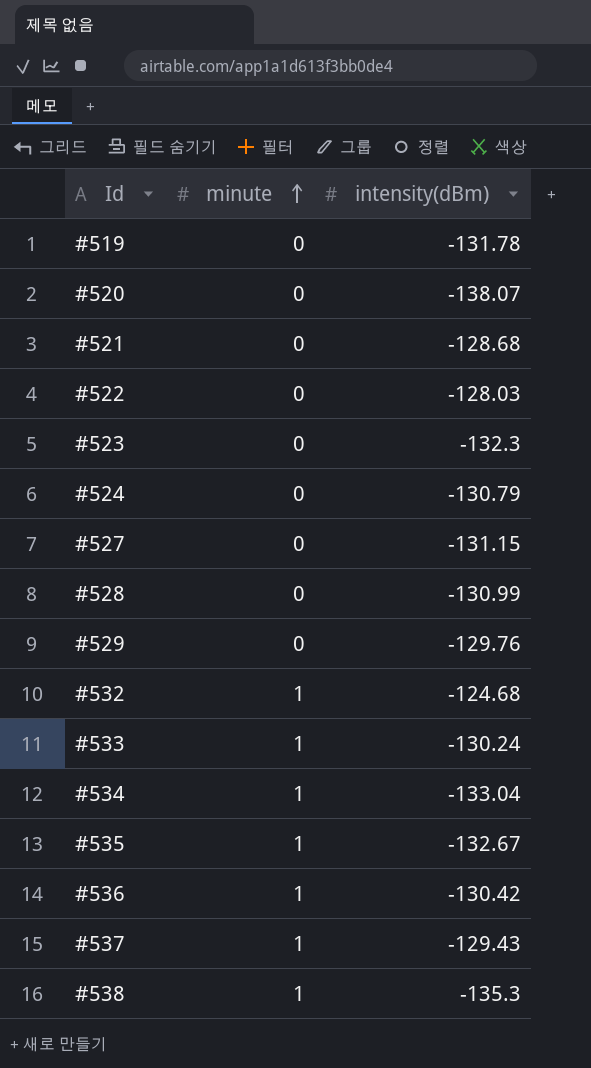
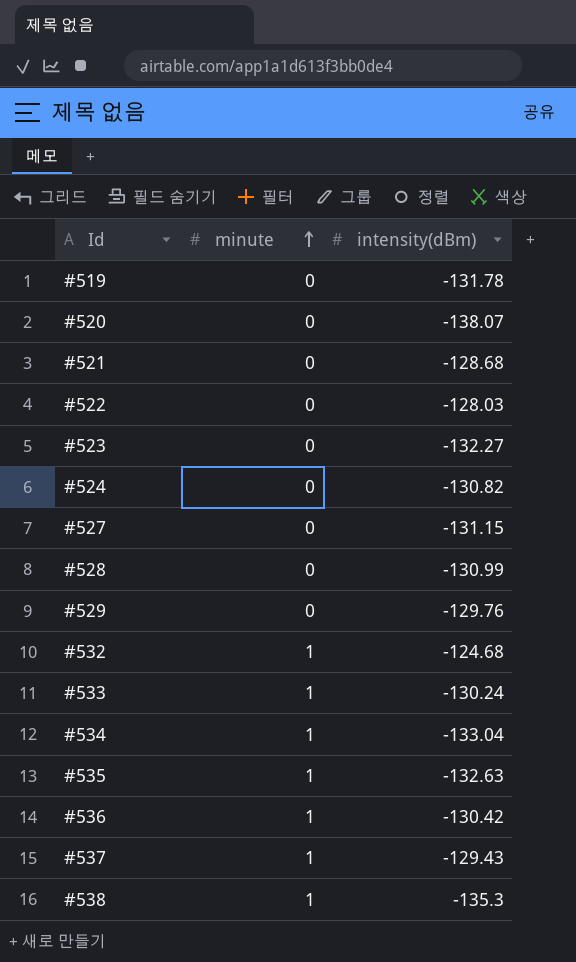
#523 | intensity(dBm): -132.3 -> -132.27
#524 | intensity(dBm): -130.79 -> -130.82
#535 | intensity(dBm): -132.67 -> -132.63

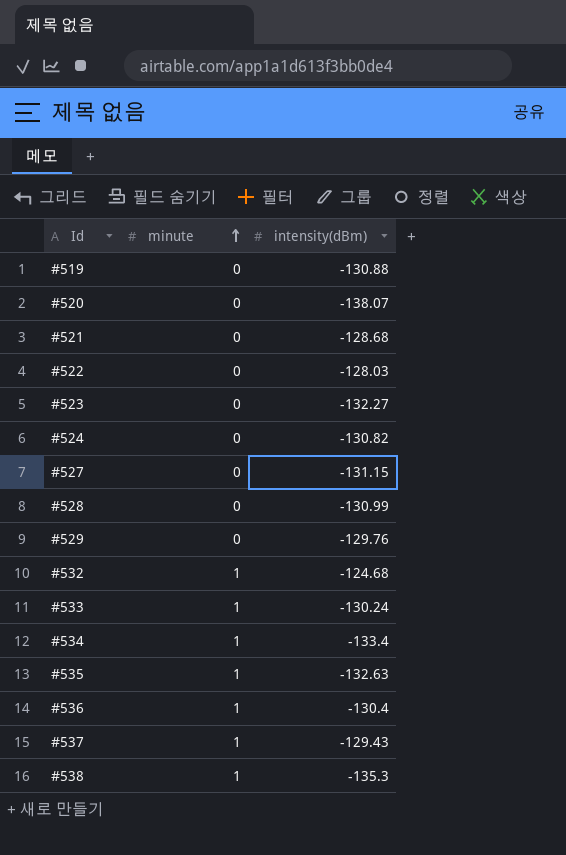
#519 | intensity(dBm): -131.78 -> -130.88
#534 | intensity(dBm): -133.04 -> -133.4
#536 | intensity(dBm): -130.42 -> -130.4

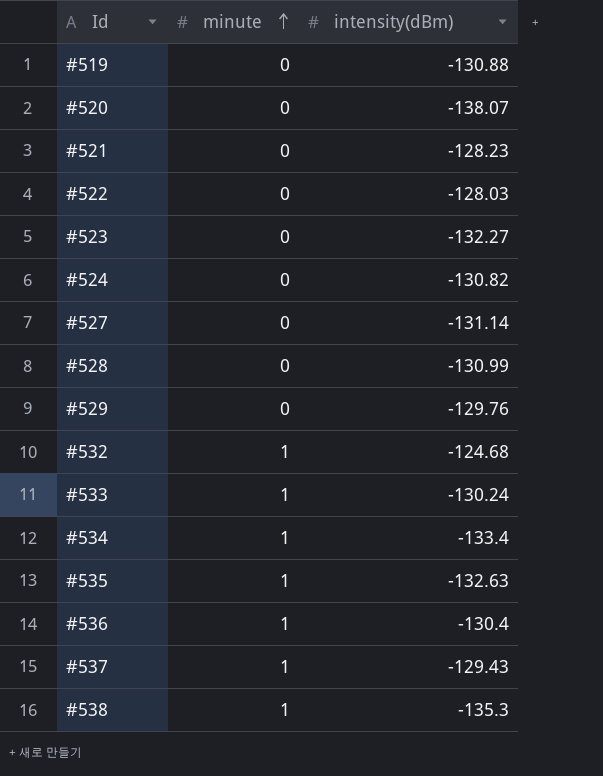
#521 | intensity(dBm): -128.68 -> -128.23
#527 | intensity(dBm): -131.15 -> -131.14

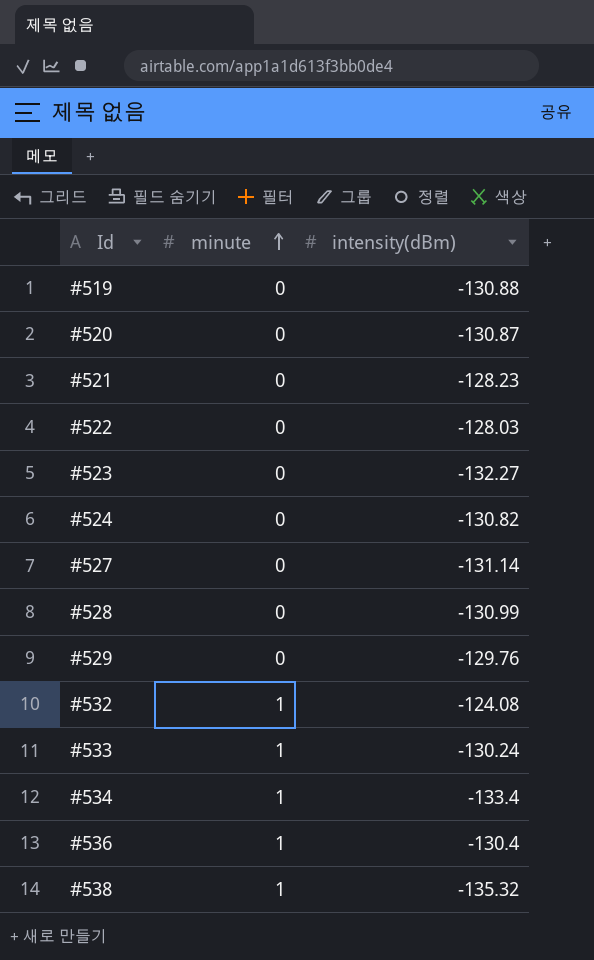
row #535: 1 | -132.63 -> none
row #537: 1 | -129.43 -> none
#520 | intensity(dBm): -138.07 -> -130.87
#532 | intensity(dBm): -124.68 -> -124.08
#538 | intensity(dBm): -135.3 -> -135.32

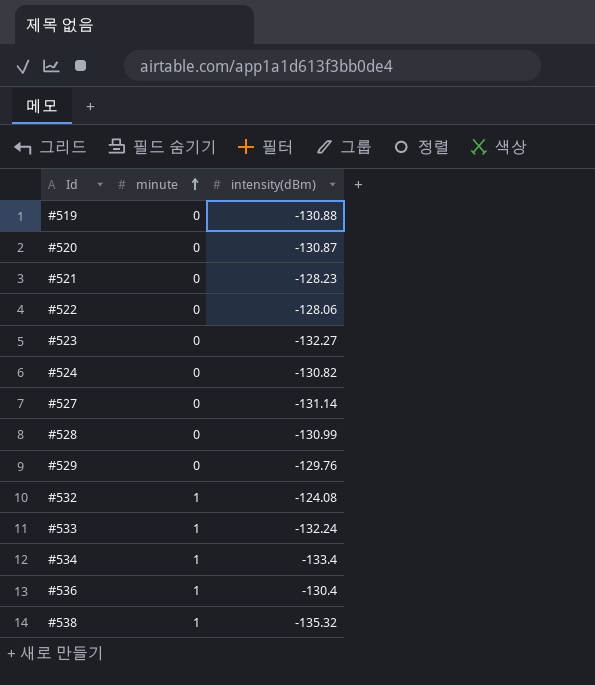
#522 | intensity(dBm): -128.03 -> -128.06
#533 | intensity(dBm): -130.24 -> -132.24

